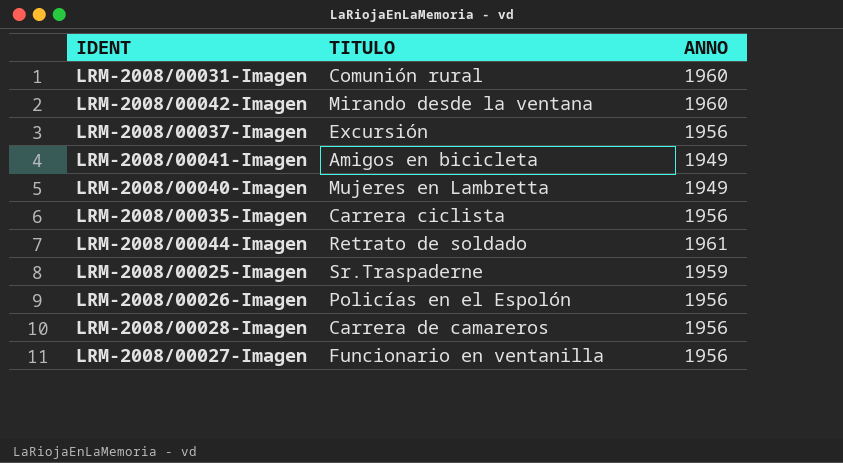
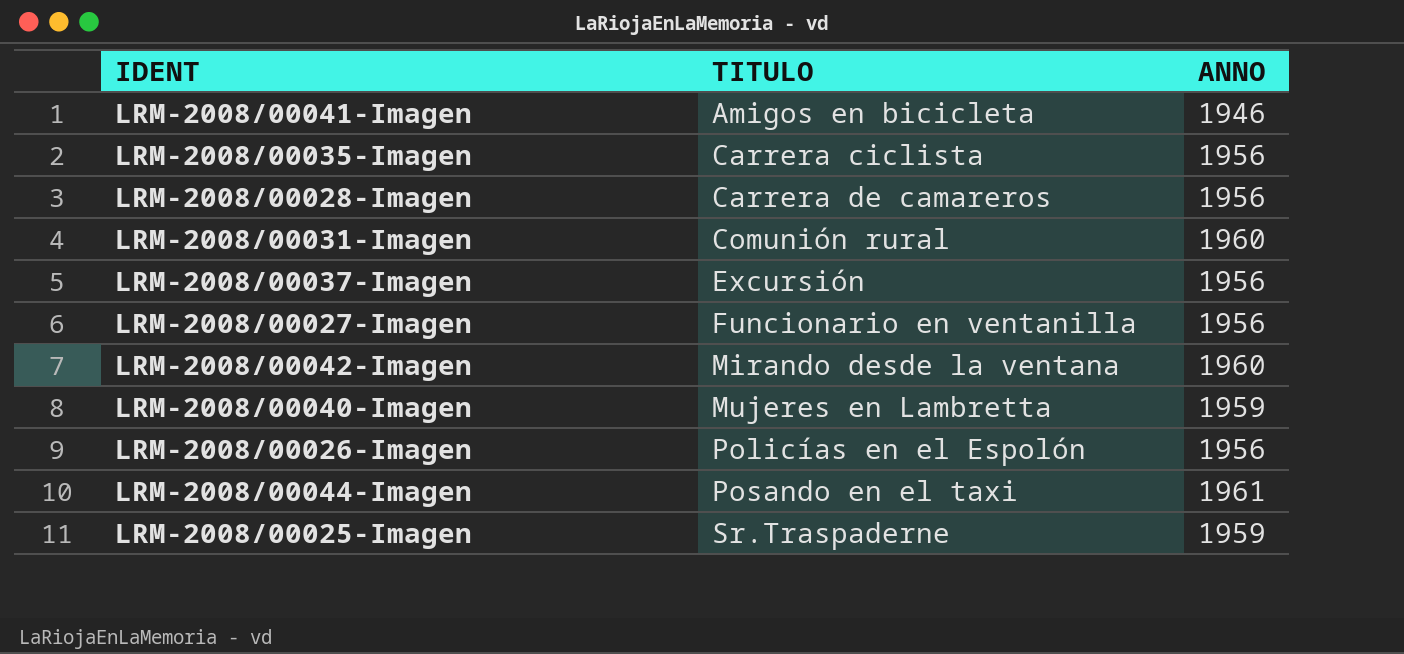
row order: none -> TITULO ascending
LRM-2008/00041-Imagen | ANNO: 1949 -> 1946
LRM-2008/00040-Imagen | ANNO: 1949 -> 1959
LRM-2008/00044-Imagen | TITULO: Retrato de soldado -> Posando en el taxi

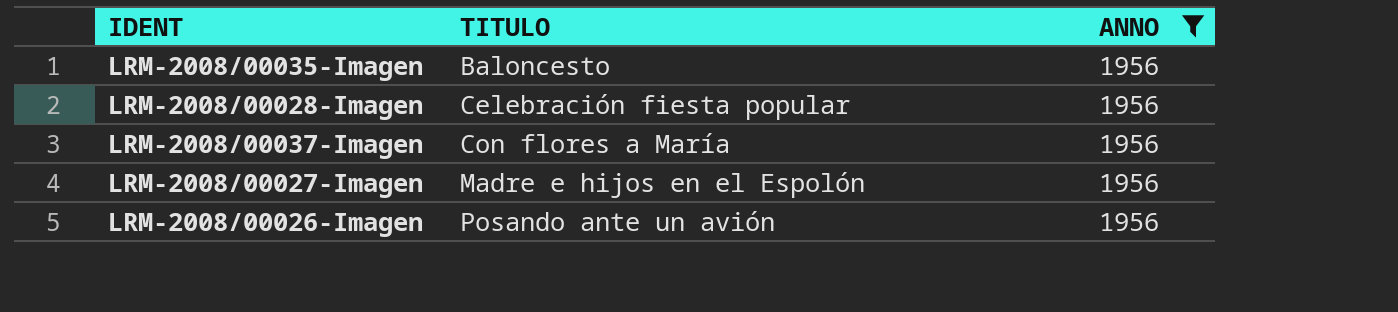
filter: none -> ANNO = 1956
LRM-2008/00035-Imagen | TITULO: Carrera ciclista -> Baloncesto
LRM-2008/00028-Imagen | TITULO: Carrera de camareros -> Celebración fiesta popular
LRM-2008/00037-Imagen | TITULO: Excursión -> Con flores a María
LRM-2008/00027-Imagen | TITULO: Funcionario en ventanilla -> Madre e hijos en el Espolón
LRM-2008/00026-Imagen | TITULO: Policías en el Espolón -> Posando ante un avión

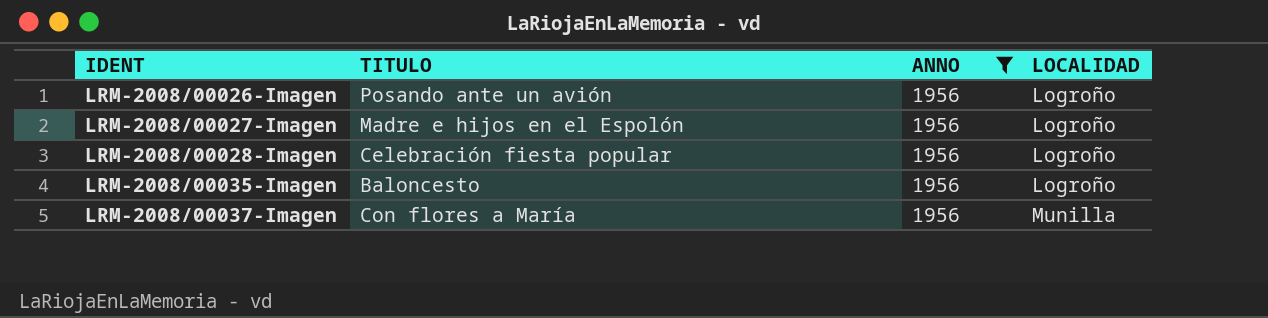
row order: TITULO ascending -> IDENT ascending
column LOCALIDAD | position: none -> 4

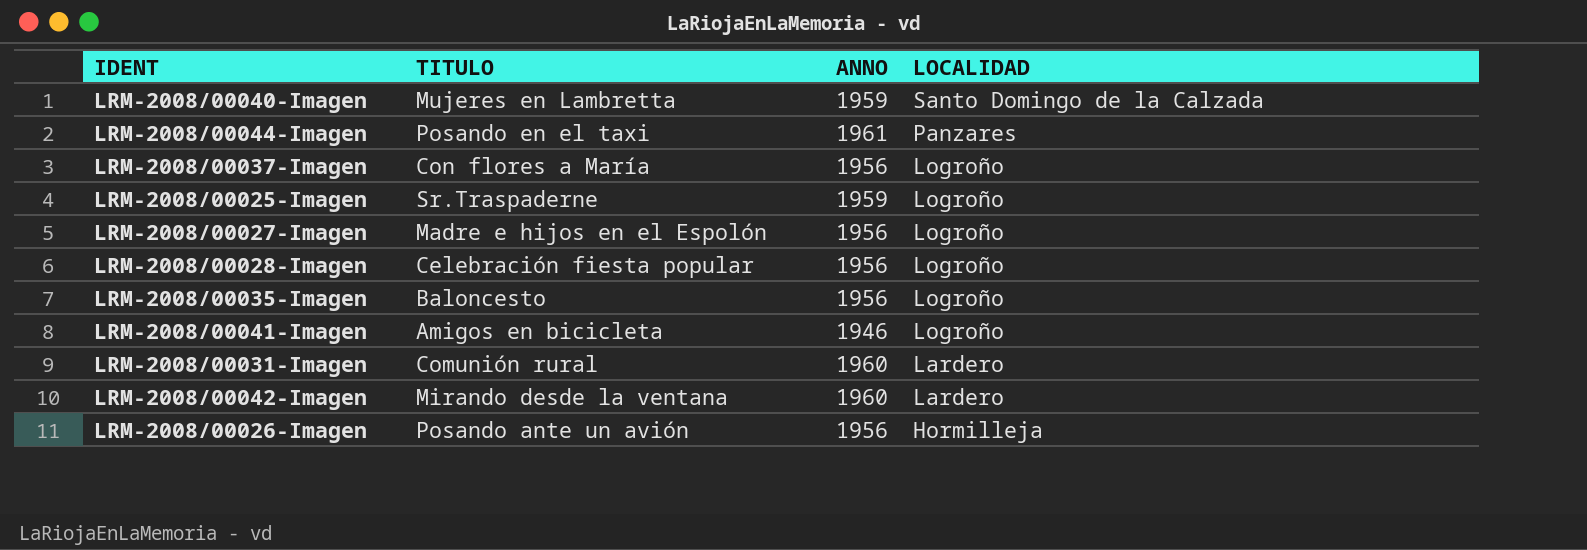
filter: ANNO = 1956 -> none
row order: IDENT ascending -> LOCALIDAD descending
LRM-2008/00037-Imagen | LOCALIDAD: Munilla -> Logroño
LRM-2008/00026-Imagen | LOCALIDAD: Logroño -> Hormilleja

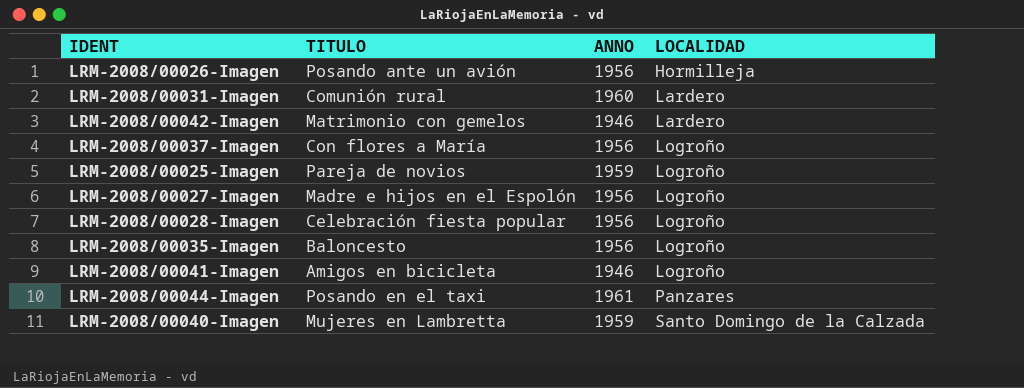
row order: LOCALIDAD descending -> LOCALIDAD ascending
LRM-2008/00042-Imagen | TITULO: Mirando desde la ventana -> Matrimonio con gemelos
LRM-2008/00042-Imagen | ANNO: 1960 -> 1946
LRM-2008/00025-Imagen | TITULO: Sr.Traspaderne -> Pareja de novios

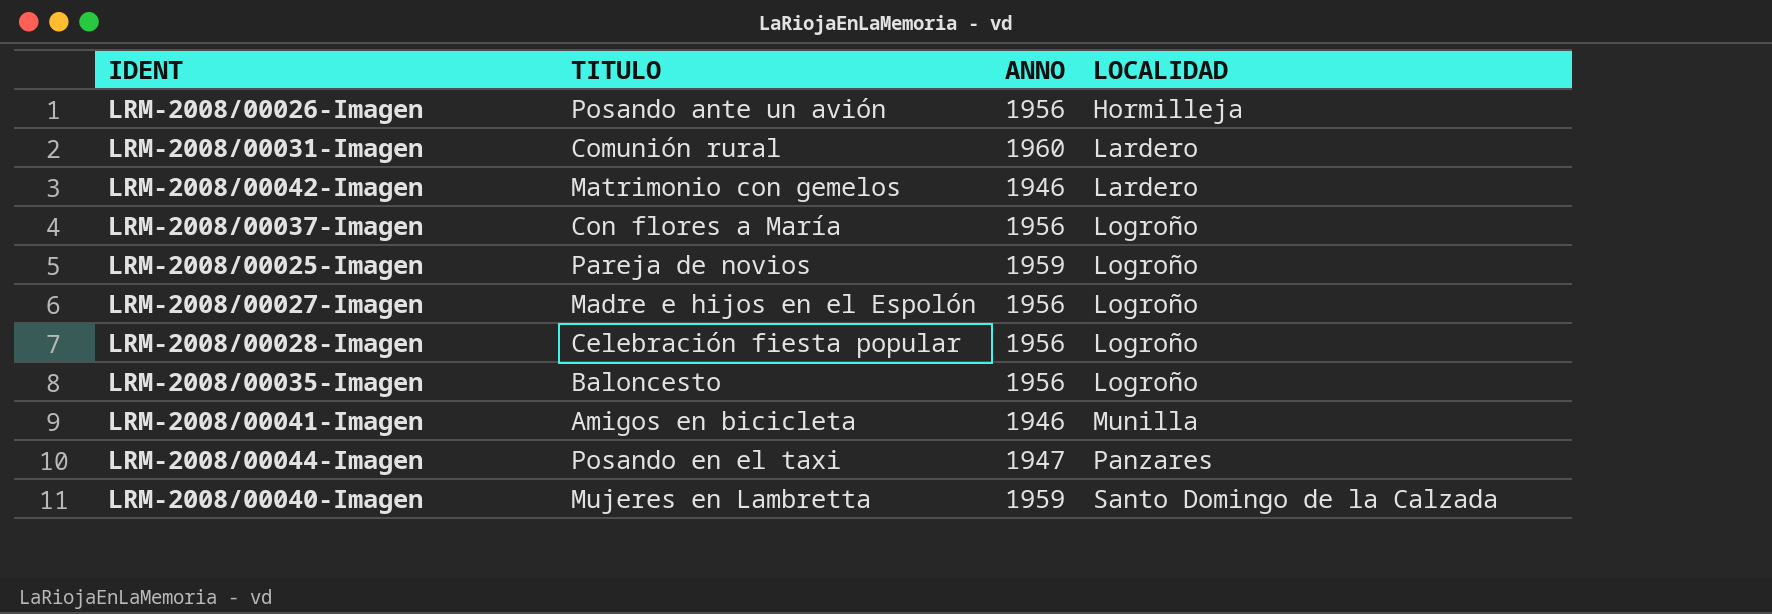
LRM-2008/00041-Imagen | LOCALIDAD: Logroño -> Munilla
LRM-2008/00044-Imagen | ANNO: 1961 -> 1947

